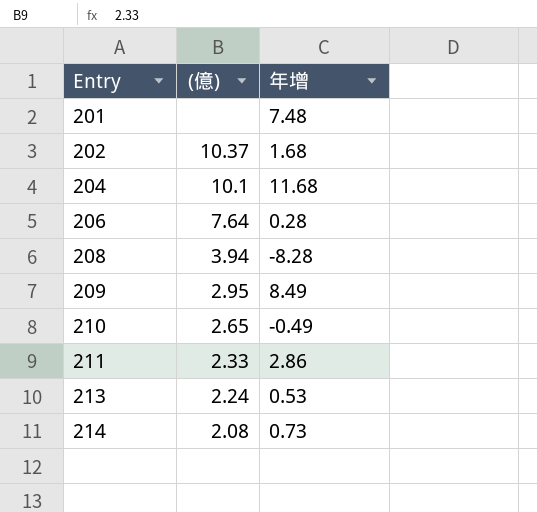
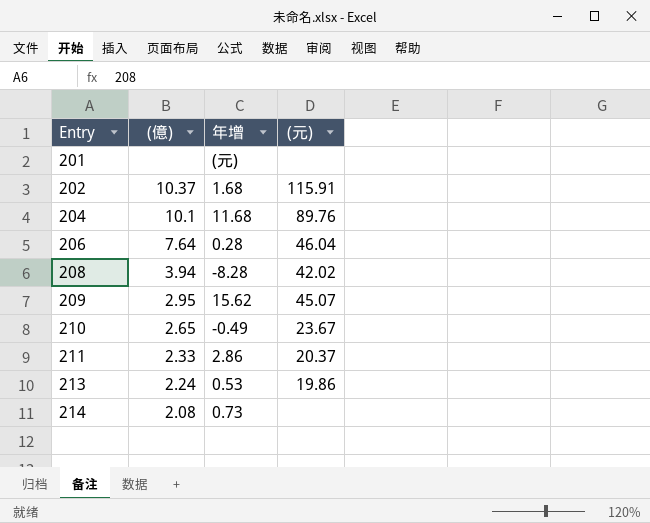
column (元) | position: none -> 4
201 | 年增: 7.48 -> (元)
209 | 年增: 8.49 -> 15.62

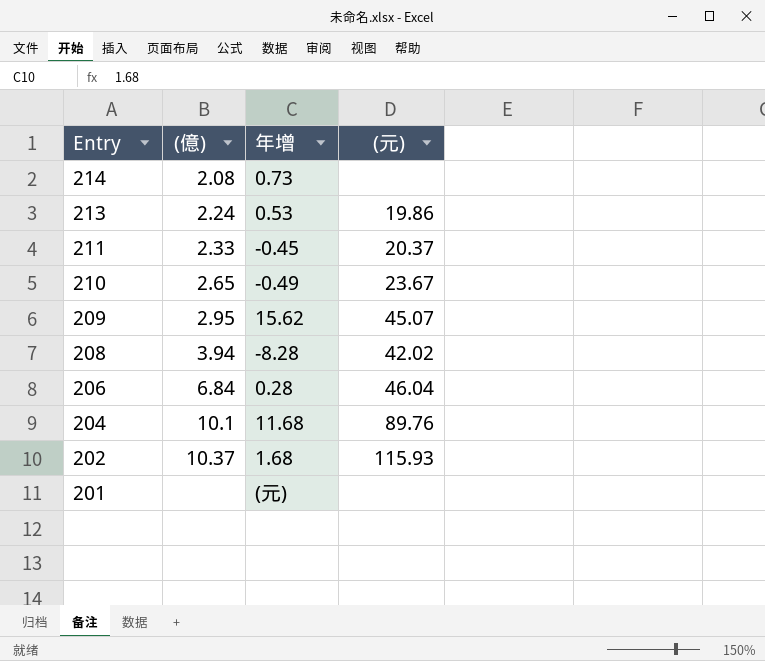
row order: Entry ascending -> Entry descending
211 | 年增: 2.86 -> -0.45
206 | (億): 7.64 -> 6.84
202 | (元): 115.91 -> 115.93

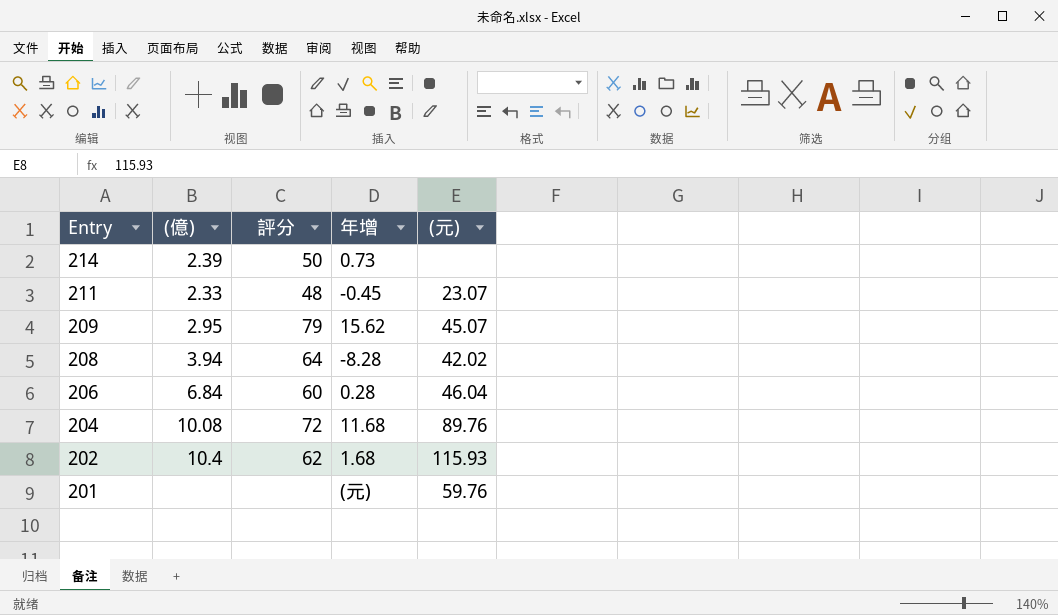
column 評分 | position: none -> 3
row 213: 2.24 | 0.53 | 19.86 -> none
row 210: 2.65 | -0.49 | 23.67 -> none
214 | (億): 2.08 -> 2.39
211 | (元): 20.37 -> 23.07
204 | (億): 10.1 -> 10.08
202 | (億): 10.37 -> 10.4
201 | (元): none -> 59.76

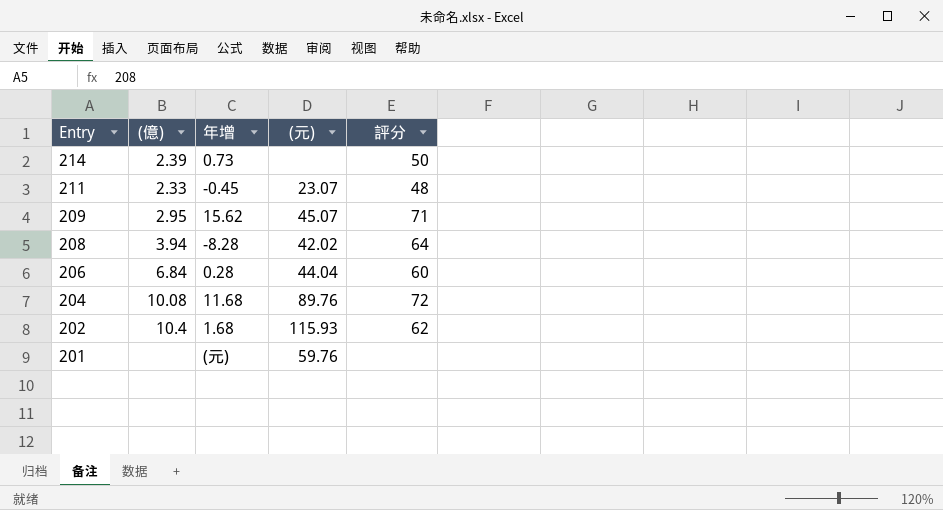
column 評分 | position: 3 -> 5
209 | 評分: 79 -> 71
206 | (元): 46.04 -> 44.04

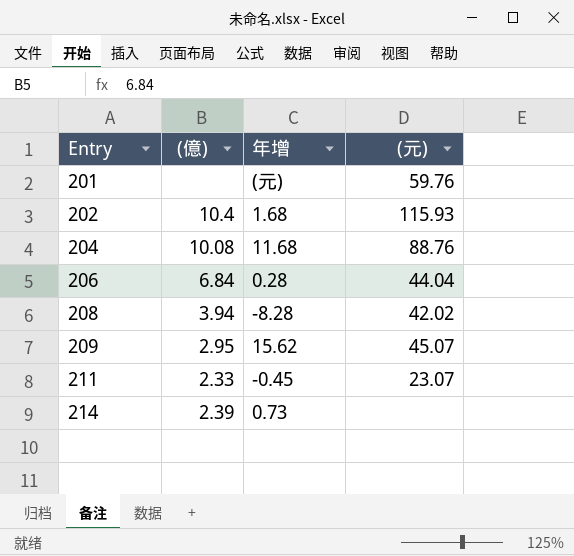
row order: Entry descending -> Entry ascending
column 評分 | position: 5 -> none
204 | (元): 89.76 -> 88.76

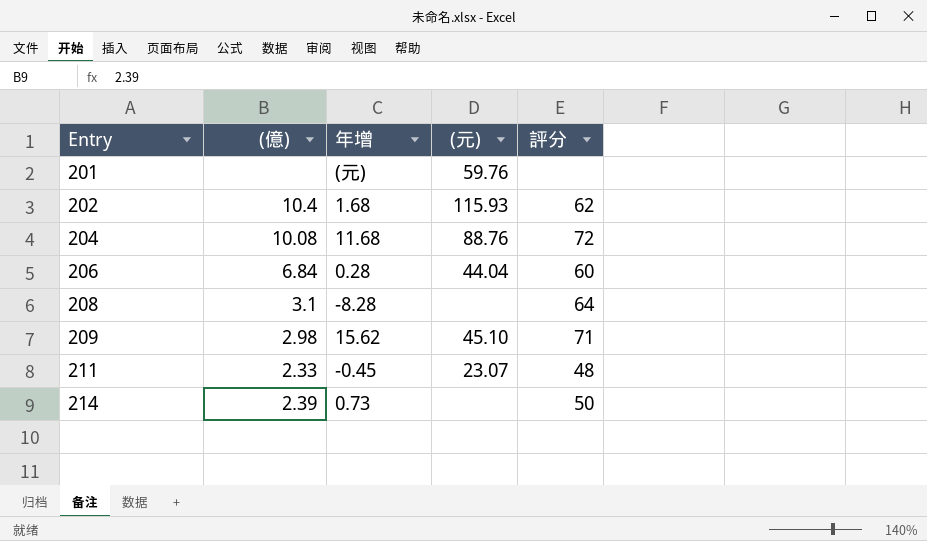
column 評分 | position: none -> 5
208 | (億): 3.94 -> 3.1
208 | (元): 42.02 -> none
209 | (億): 2.95 -> 2.98
209 | (元): 45.07 -> 45.10

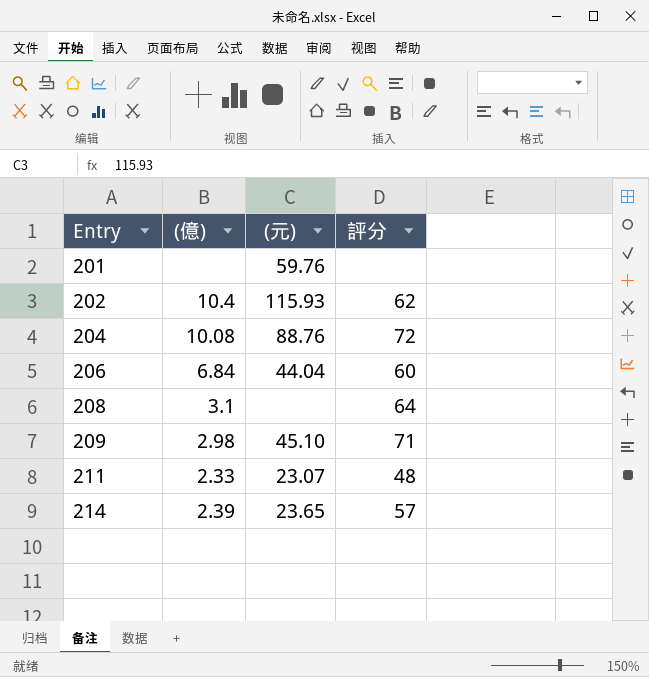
column 年增 | position: 3 -> none
214 | (元): none -> 23.65
214 | 評分: 50 -> 57

